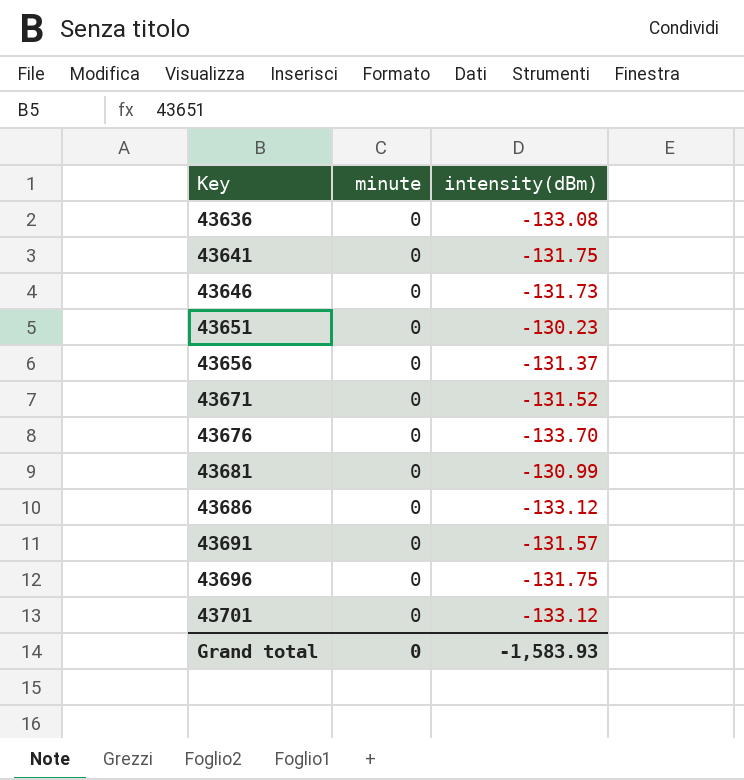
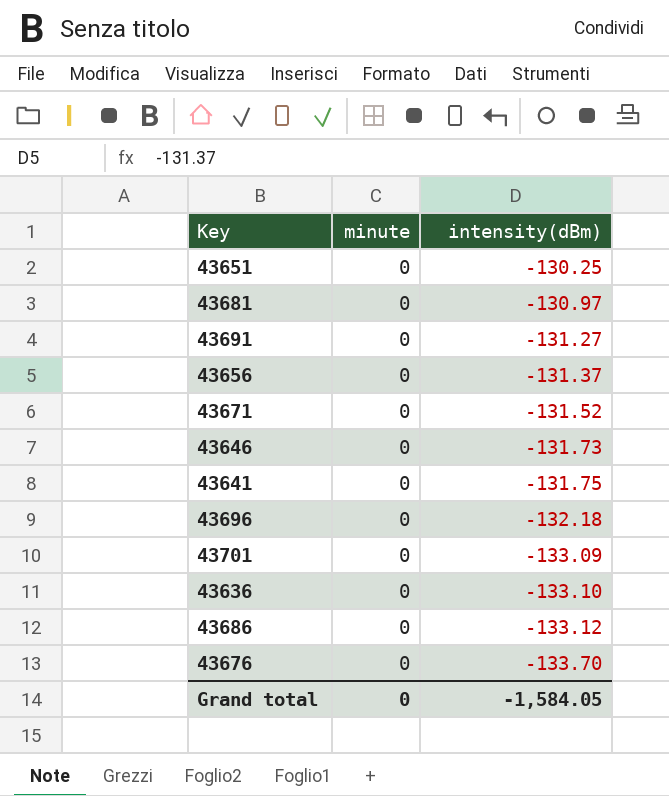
row order: Key ascending -> intensity(dBm) descending
43651 | intensity(dBm): -130.23 -> -130.25
43681 | intensity(dBm): -130.99 -> -130.97
43691 | intensity(dBm): -131.57 -> -131.27
43696 | intensity(dBm): -131.75 -> -132.18
43701 | intensity(dBm): -133.12 -> -133.09
43636 | intensity(dBm): -133.08 -> -133.10
Grand total | intensity(dBm): -1,583.93 -> -1,584.05

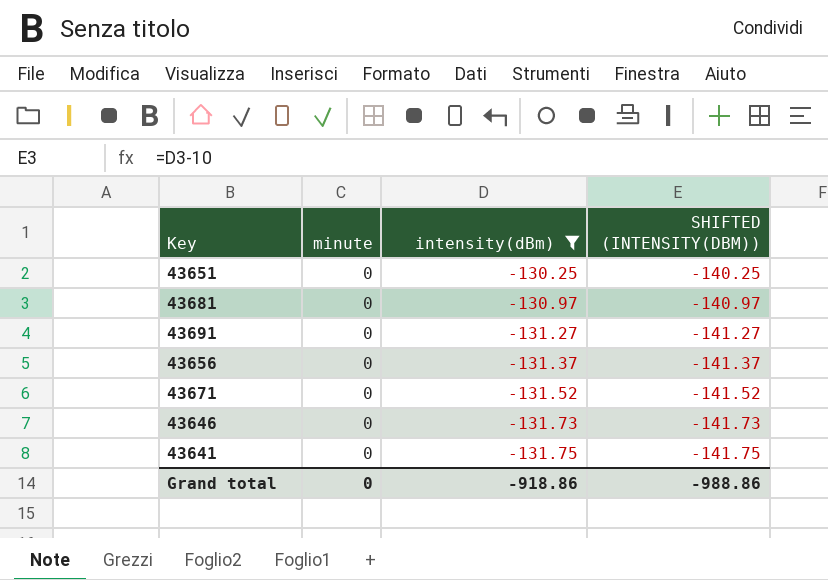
filter: none -> intensity(dBm) >= -131.75
column SHIFTED (INTENSITY(DBM)) | formula: none -> [intensity(dBm)] - 10
Grand total | intensity(dBm): -1,584.05 -> -918.86

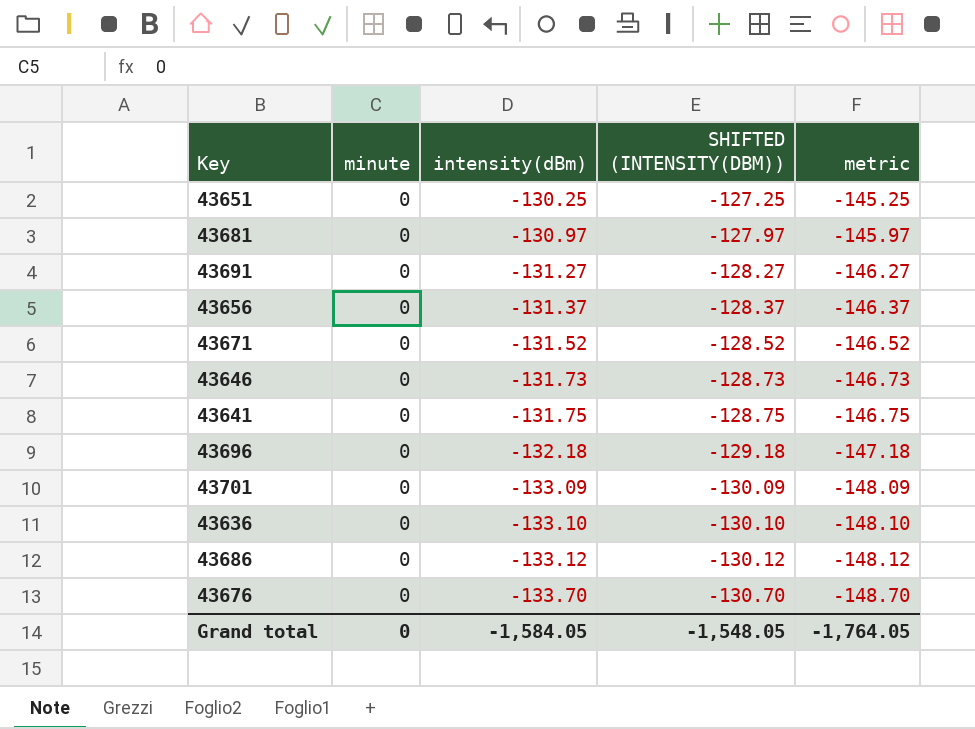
filter: intensity(dBm) >= -131.75 -> none
column SHIFTED (INTENSITY(DBM)) | formula: [intensity(dBm)] - 10 -> [intensity(dBm)] + 3
column metric | formula: none -> [intensity(dBm)] - 15
Grand total | intensity(dBm): -918.86 -> -1,584.05
Grand total | SHIFTED (INTENSITY(DBM)): -988.86 -> -1,548.05

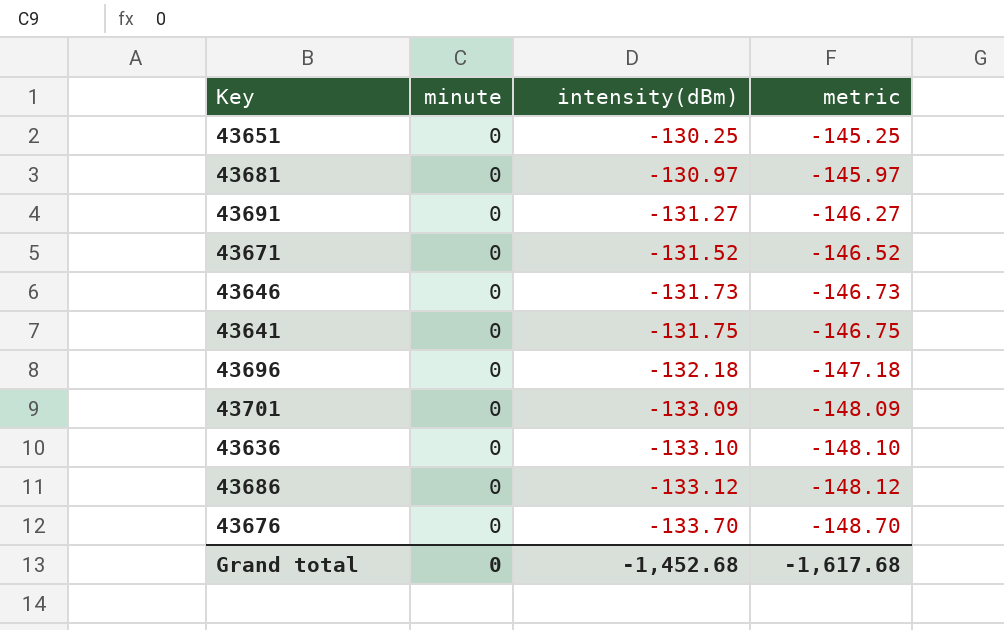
column SHIFTED (INTENSITY(DBM)) | formula: [intensity(dBm)] + 3 -> none
row 43656: 0 | -131.37 | -128.37 | -146.37 -> none
Grand total | intensity(dBm): -1,584.05 -> -1,452.68
Grand total | metric: -1,764.05 -> -1,617.68

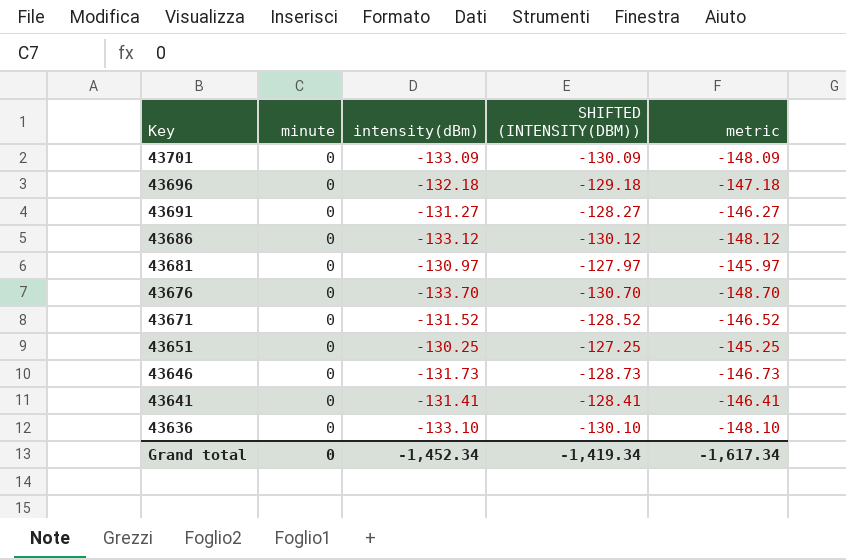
row order: intensity(dBm) descending -> Key descending
column SHIFTED (INTENSITY(DBM)) | formula: none -> [intensity(dBm)] + 3
43641 | intensity(dBm): -131.75 -> -131.41
43641 | metric: -146.75 -> -146.41
Grand total | intensity(dBm): -1,452.68 -> -1,452.34
Grand total | metric: -1,617.68 -> -1,617.34

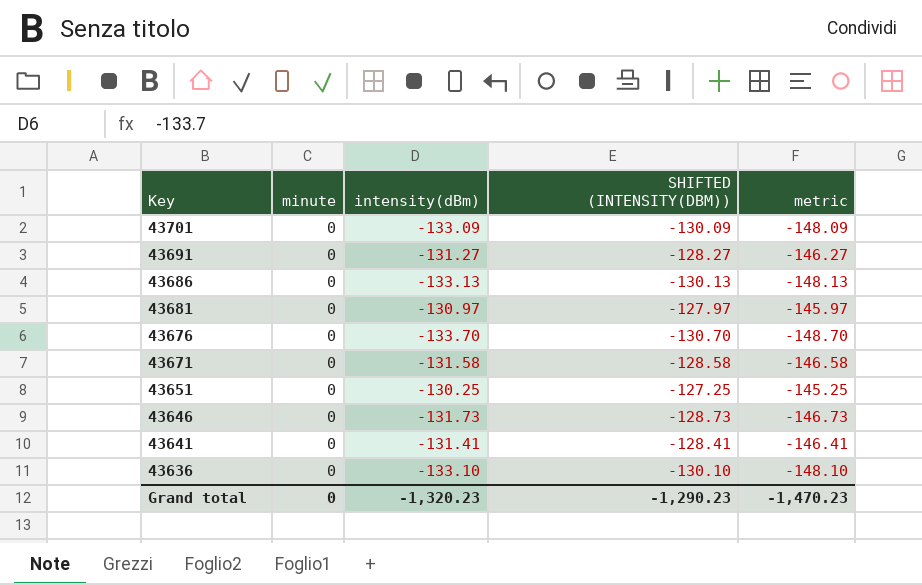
row 43696: 0 | -132.18 | -129.18 | -147.18 -> none
43686 | intensity(dBm): -133.12 -> -133.13
43686 | SHIFTED (INTENSITY(DBM)): -130.12 -> -130.13
43686 | metric: -148.12 -> -148.13
43671 | intensity(dBm): -131.52 -> -131.58
43671 | SHIFTED (INTENSITY(DBM)): -128.52 -> -128.58
43671 | metric: -146.52 -> -146.58
Grand total | intensity(dBm): -1,452.34 -> -1,320.23
Grand total | SHIFTED (INTENSITY(DBM)): -1,419.34 -> -1,290.23
Grand total | metric: -1,617.34 -> -1,470.23

